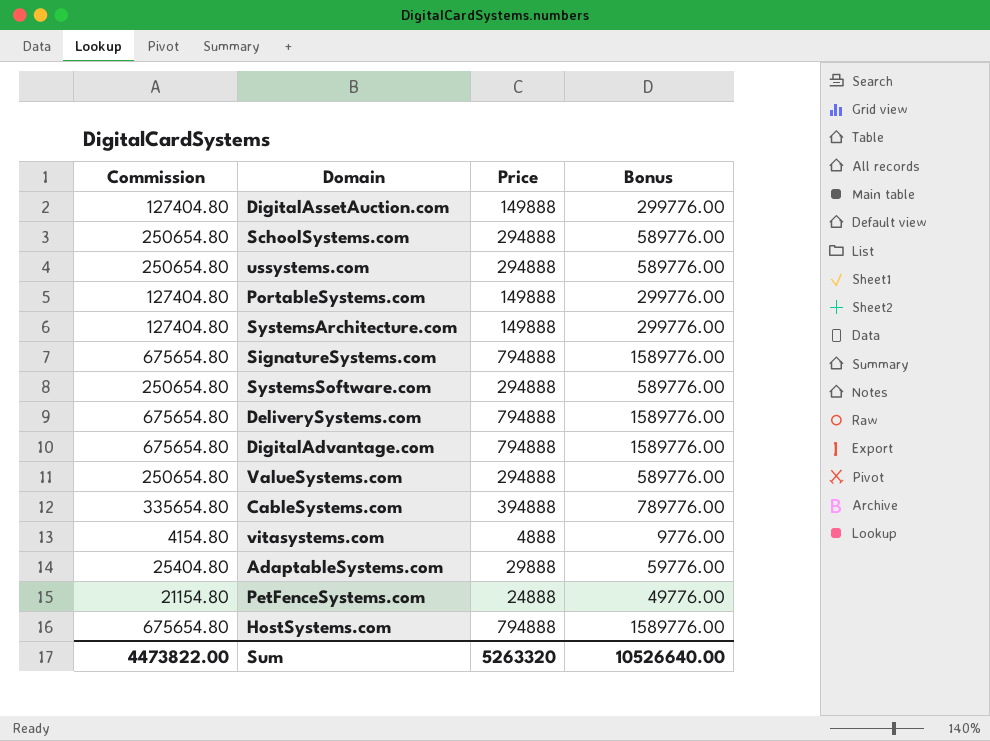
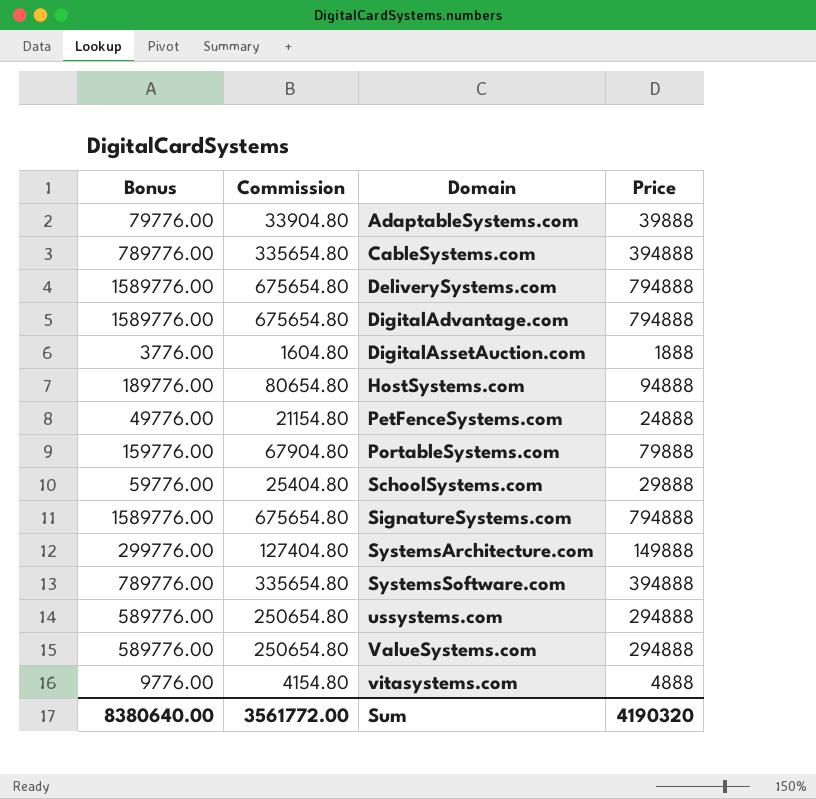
row order: none -> Domain ascending
column Bonus | position: 4 -> 1
AdaptableSystems.com | Bonus: 59776.00 -> 79776.00
AdaptableSystems.com | Commission: 25404.80 -> 33904.80
AdaptableSystems.com | Price: 29888 -> 39888
DigitalAssetAuction.com | Bonus: 299776.00 -> 3776.00
DigitalAssetAuction.com | Commission: 127404.80 -> 1604.80
DigitalAssetAuction.com | Price: 149888 -> 1888
HostSystems.com | Bonus: 1589776.00 -> 189776.00
HostSystems.com | Commission: 675654.80 -> 80654.80
HostSystems.com | Price: 794888 -> 94888
PortableSystems.com | Bonus: 299776.00 -> 159776.00
PortableSystems.com | Commission: 127404.80 -> 67904.80
PortableSystems.com | Price: 149888 -> 79888
SchoolSystems.com | Bonus: 589776.00 -> 59776.00
SchoolSystems.com | Commission: 250654.80 -> 25404.80
SchoolSystems.com | Price: 294888 -> 29888
SystemsSoftware.com | Bonus: 589776.00 -> 789776.00
SystemsSoftware.com | Commission: 250654.80 -> 335654.80
SystemsSoftware.com | Price: 294888 -> 394888
Sum | Bonus: 10526640.00 -> 8380640.00
Sum | Commission: 4473822.00 -> 3561772.00
Sum | Price: 5263320 -> 4190320

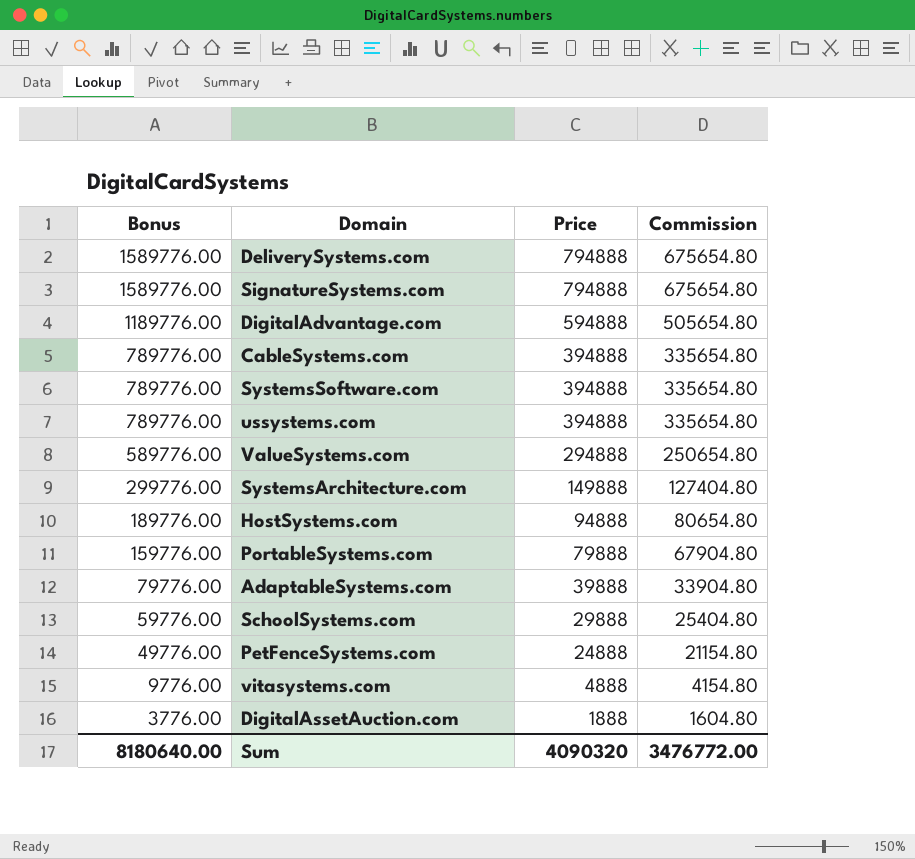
row order: Domain ascending -> Bonus descending
column Commission | position: 2 -> 4
DigitalAdvantage.com | Bonus: 1589776.00 -> 1189776.00
DigitalAdvantage.com | Price: 794888 -> 594888
DigitalAdvantage.com | Commission: 675654.80 -> 505654.80
ussystems.com | Bonus: 589776.00 -> 789776.00
ussystems.com | Price: 294888 -> 394888
ussystems.com | Commission: 250654.80 -> 335654.80
Sum | Bonus: 8380640.00 -> 8180640.00
Sum | Price: 4190320 -> 4090320
Sum | Commission: 3561772.00 -> 3476772.00

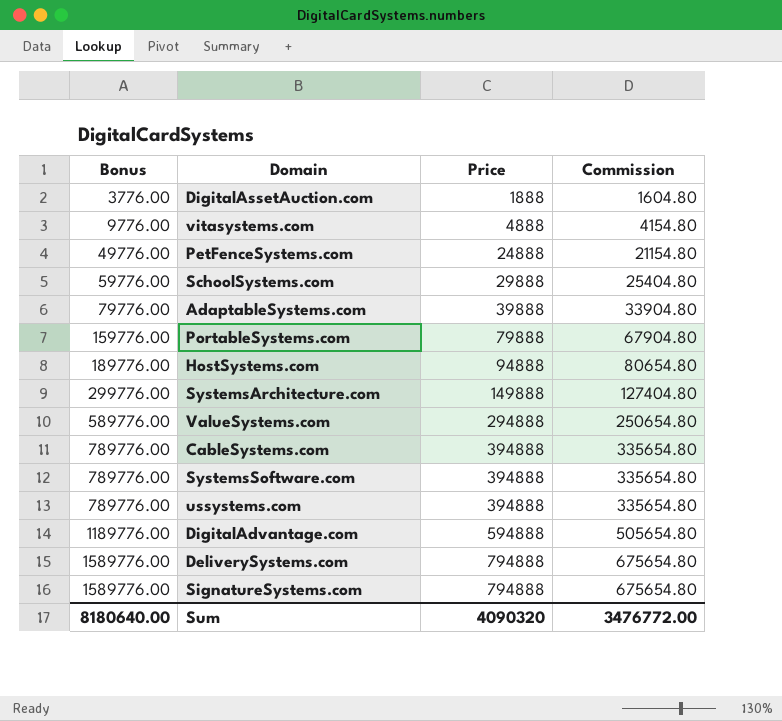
row order: Bonus descending -> Bonus ascending

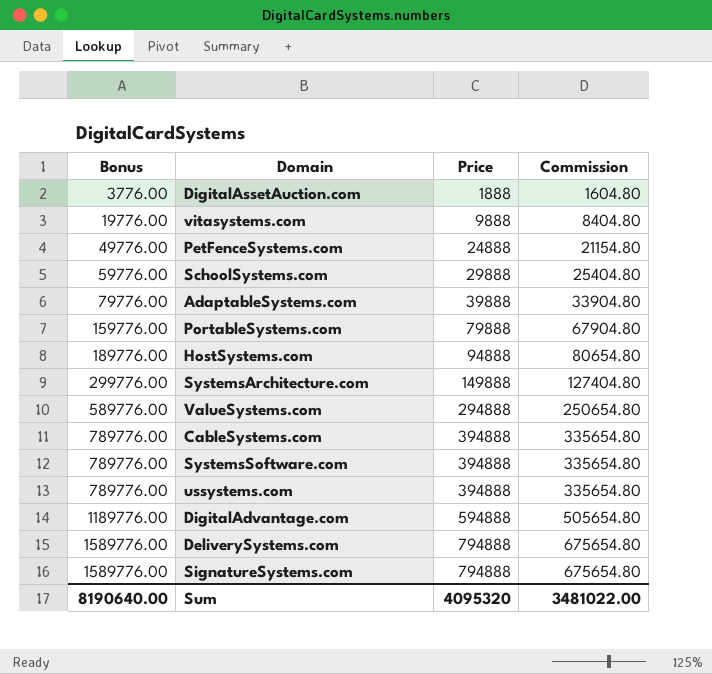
vitasystems.com | Bonus: 9776.00 -> 19776.00
vitasystems.com | Price: 4888 -> 9888
vitasystems.com | Commission: 4154.80 -> 8404.80
Sum | Bonus: 8180640.00 -> 8190640.00
Sum | Price: 4090320 -> 4095320
Sum | Commission: 3476772.00 -> 3481022.00

